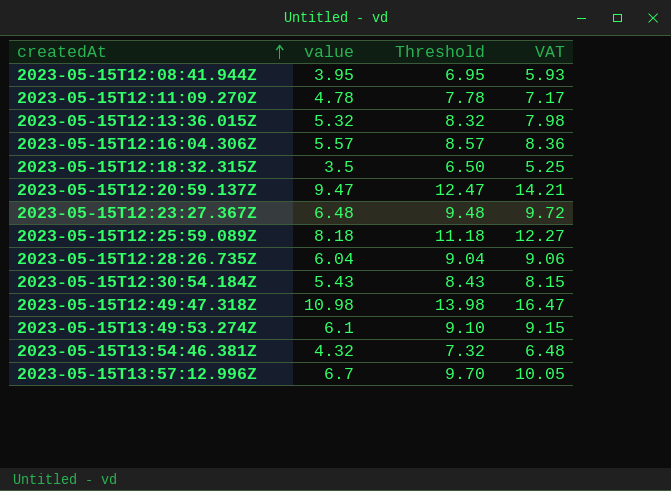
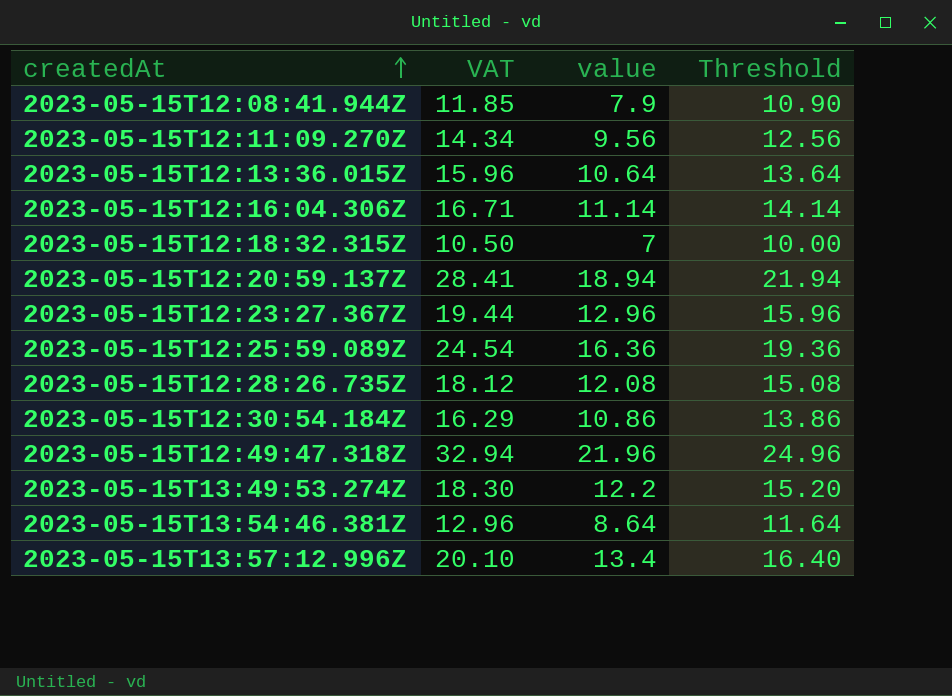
column VAT | position: 4 -> 2
2023-05-15T12:08:41.944Z | VAT: 5.93 -> 11.85
2023-05-15T12:08:41.944Z | value: 3.95 -> 7.9
2023-05-15T12:08:41.944Z | Threshold: 6.95 -> 10.90
2023-05-15T12:11:09.270Z | VAT: 7.17 -> 14.34
2023-05-15T12:11:09.270Z | value: 4.78 -> 9.56
2023-05-15T12:11:09.270Z | Threshold: 7.78 -> 12.56
2023-05-15T12:13:36.015Z | VAT: 7.98 -> 15.96
2023-05-15T12:13:36.015Z | value: 5.32 -> 10.64
2023-05-15T12:13:36.015Z | Threshold: 8.32 -> 13.64
2023-05-15T12:16:04.306Z | VAT: 8.36 -> 16.71
2023-05-15T12:16:04.306Z | value: 5.57 -> 11.14
2023-05-15T12:16:04.306Z | Threshold: 8.57 -> 14.14
2023-05-15T12:18:32.315Z | VAT: 5.25 -> 10.50
2023-05-15T12:18:32.315Z | value: 3.5 -> 7
2023-05-15T12:18:32.315Z | Threshold: 6.50 -> 10.00
2023-05-15T12:20:59.137Z | VAT: 14.21 -> 28.41
2023-05-15T12:20:59.137Z | value: 9.47 -> 18.94
2023-05-15T12:20:59.137Z | Threshold: 12.47 -> 21.94
2023-05-15T12:23:27.367Z | VAT: 9.72 -> 19.44
2023-05-15T12:23:27.367Z | value: 6.48 -> 12.96
2023-05-15T12:23:27.367Z | Threshold: 9.48 -> 15.96
2023-05-15T12:25:59.089Z | VAT: 12.27 -> 24.54
2023-05-15T12:25:59.089Z | value: 8.18 -> 16.36
2023-05-15T12:25:59.089Z | Threshold: 11.18 -> 19.36
2023-05-15T12:28:26.735Z | VAT: 9.06 -> 18.12
2023-05-15T12:28:26.735Z | value: 6.04 -> 12.08
2023-05-15T12:28:26.735Z | Threshold: 9.04 -> 15.08
2023-05-15T12:30:54.184Z | VAT: 8.15 -> 16.29
2023-05-15T12:30:54.184Z | value: 5.43 -> 10.86
2023-05-15T12:30:54.184Z | Threshold: 8.43 -> 13.86
2023-05-15T12:49:47.318Z | VAT: 16.47 -> 32.94
2023-05-15T12:49:47.318Z | value: 10.98 -> 21.96
2023-05-15T12:49:47.318Z | Threshold: 13.98 -> 24.96
2023-05-15T13:49:53.274Z | VAT: 9.15 -> 18.30
2023-05-15T13:49:53.274Z | value: 6.1 -> 12.2
2023-05-15T13:49:53.274Z | Threshold: 9.10 -> 15.20
2023-05-15T13:54:46.381Z | VAT: 6.48 -> 12.96
2023-05-15T13:54:46.381Z | value: 4.32 -> 8.64
2023-05-15T13:54:46.381Z | Threshold: 7.32 -> 11.64
2023-05-15T13:57:12.996Z | VAT: 10.05 -> 20.10
2023-05-15T13:57:12.996Z | value: 6.7 -> 13.4
2023-05-15T13:57:12.996Z | Threshold: 9.70 -> 16.40

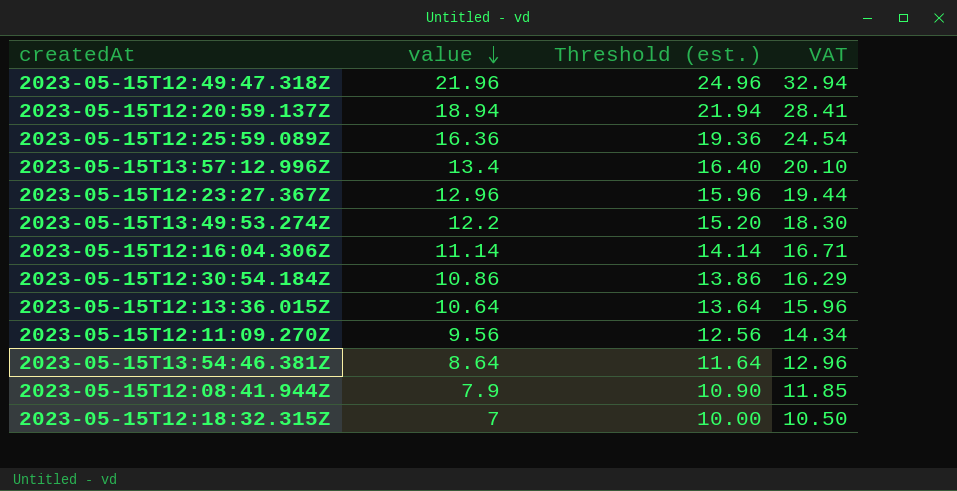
row order: createdAt ascending -> value descending
column name: Threshold -> Threshold (est.)
column VAT | position: 2 -> 4
row 2023-05-15T12:28:26.735Z: 18.12 | 12.08 | 15.08 -> none

